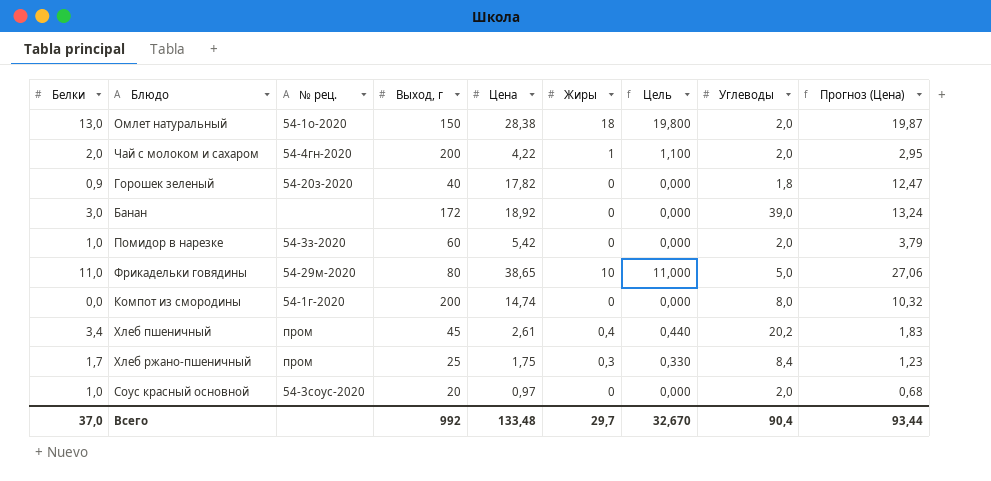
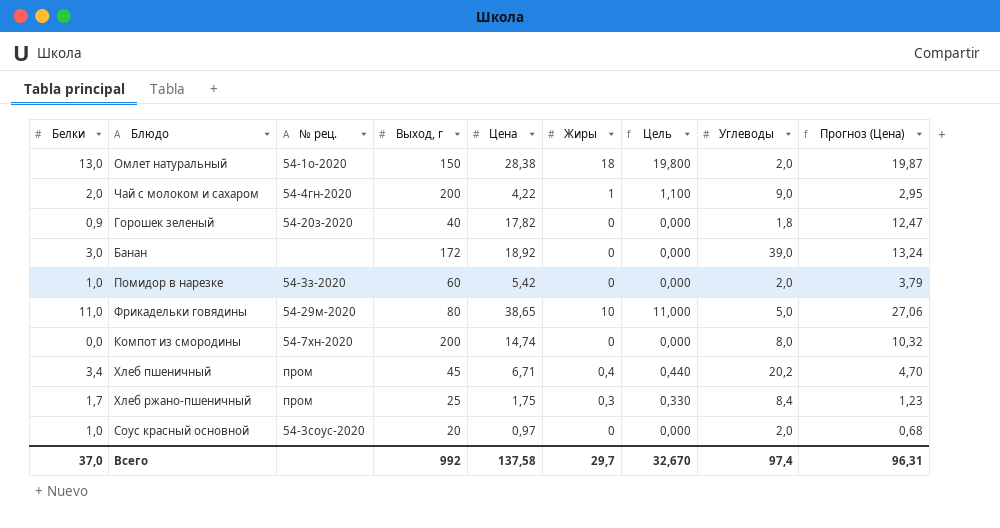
Чай с молоком и сахаром | Углеводы: 2,0 -> 9,0
Компот из смородины | № рец.: 54-1г-2020 -> 54-7хн-2020
Хлеб пшеничный | Цена: 2,61 -> 6,71
Хлеб пшеничный | Прогноз (Цена): 1,83 -> 4,70
Всего | Цена: 133,48 -> 137,58
Всего | Углеводы: 90,4 -> 97,4
Всего | Прогноз (Цена): 93,44 -> 96,31

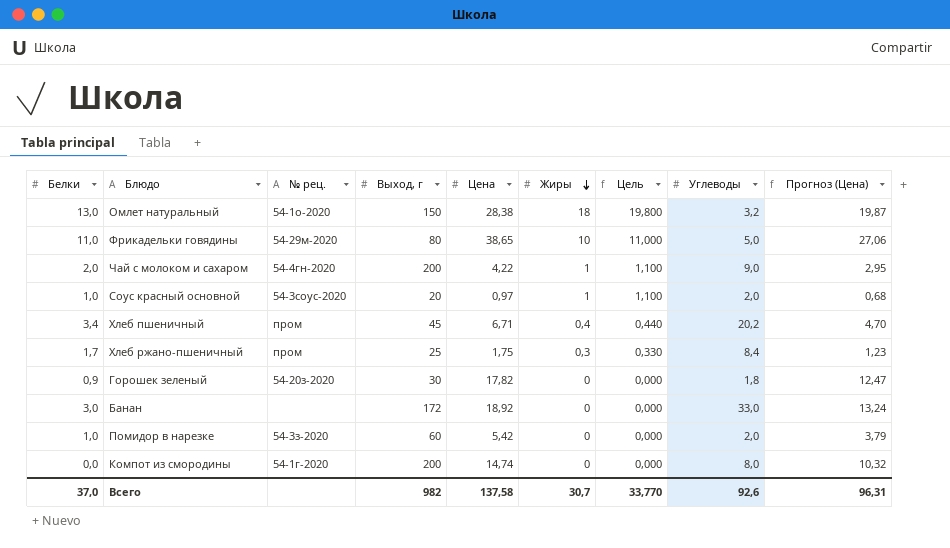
row order: none -> Жиры descending
Омлет натуральный | Углеводы: 2,0 -> 3,2
Соус красный основной | Жиры: 0 -> 1
Соус красный основной | Цель: 0,000 -> 1,100
Горошек зеленый | Выход, г: 40 -> 30
Банан | Углеводы: 39,0 -> 33,0
Компот из смородины | № рец.: 54-7хн-2020 -> 54-1г-2020
Всего | Выход, г: 992 -> 982
Всего | Жиры: 29,7 -> 30,7
Всего | Цель: 32,670 -> 33,770
Всего | Углеводы: 97,4 -> 92,6

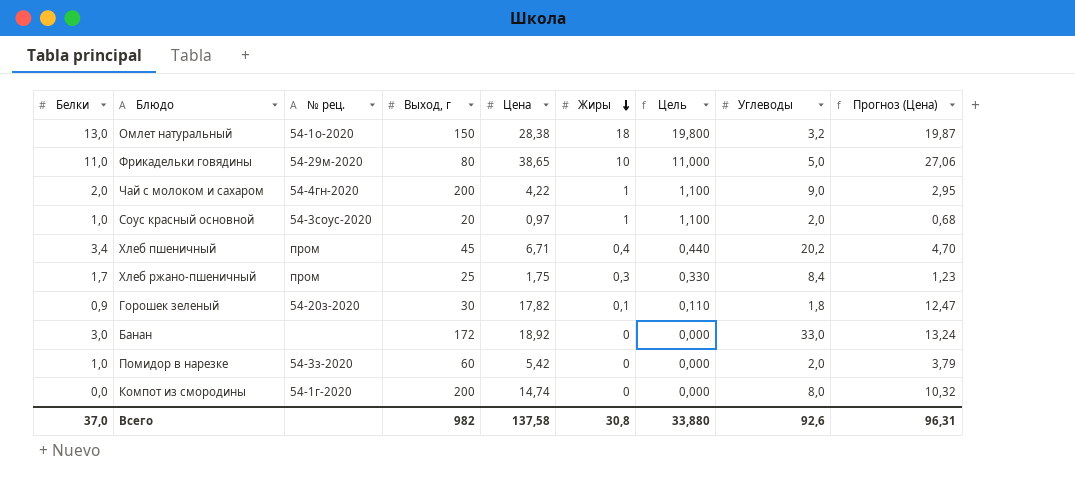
Горошек зеленый | Жиры: 0 -> 0,1
Горошек зеленый | Цель: 0,000 -> 0,110
Всего | Жиры: 30,7 -> 30,8
Всего | Цель: 33,770 -> 33,880

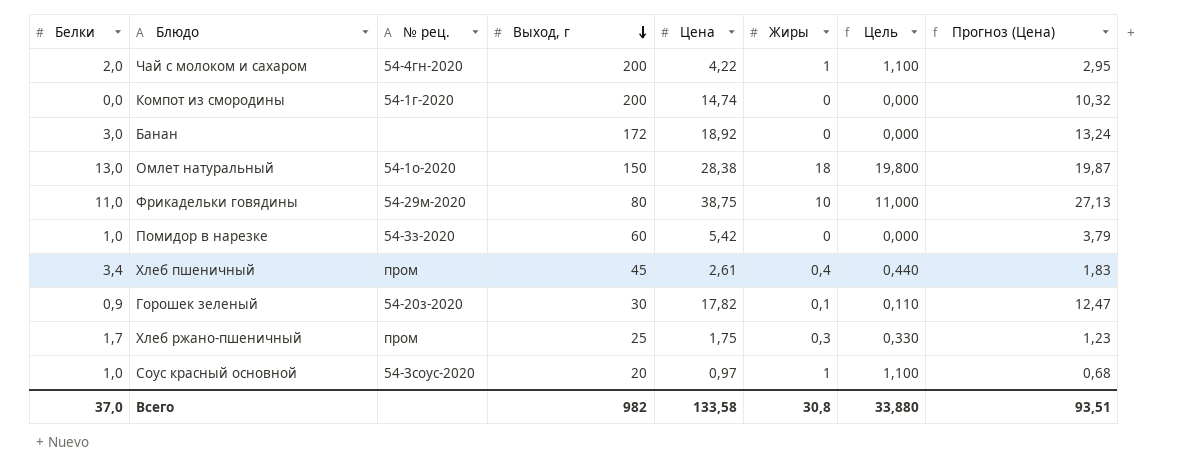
row order: Жиры descending -> Выход, г descending
column Углеводы | position: 8 -> none
Фрикадельки говядины | Цена: 38,65 -> 38,75
Фрикадельки говядины | Прогноз (Цена): 27,06 -> 27,13
Хлеб пшеничный | Цена: 6,71 -> 2,61
Хлеб пшеничный | Прогноз (Цена): 4,70 -> 1,83
Всего | Цена: 137,58 -> 133,58
Всего | Прогноз (Цена): 96,31 -> 93,51

